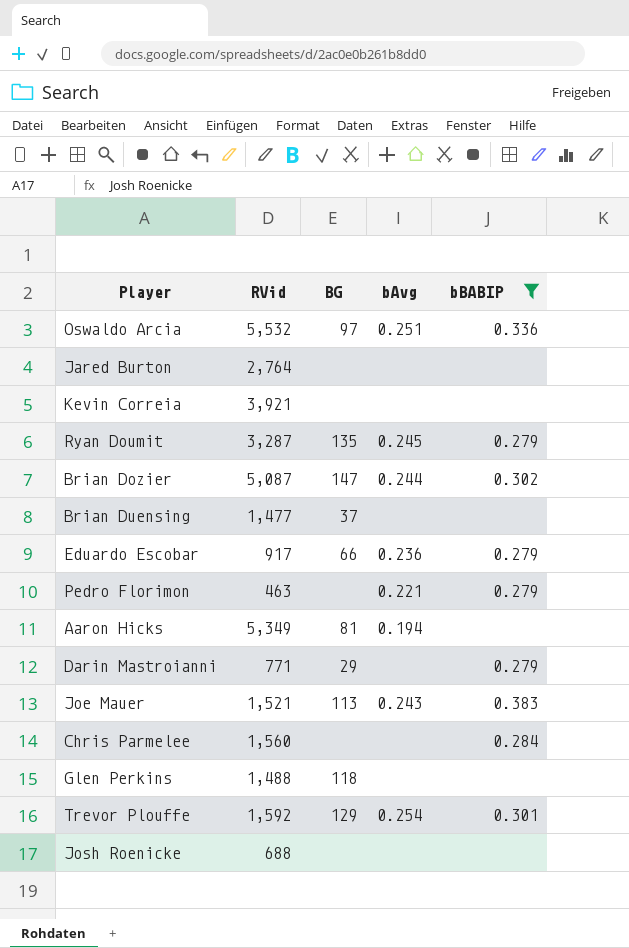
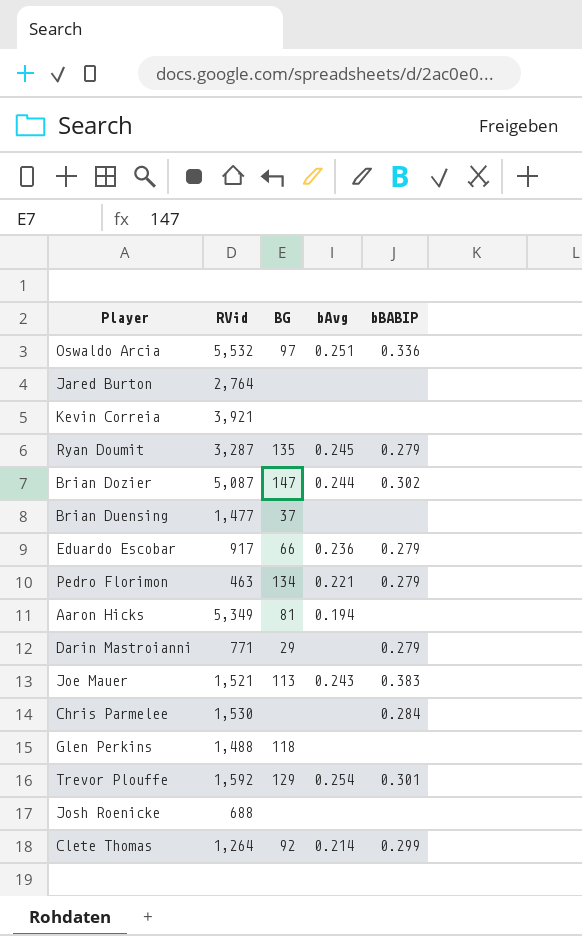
filter: bBABIP != 0.299 -> none
Pedro Florimon | BG: none -> 134
Chris Parmelee | RVid: 1,560 -> 1,530

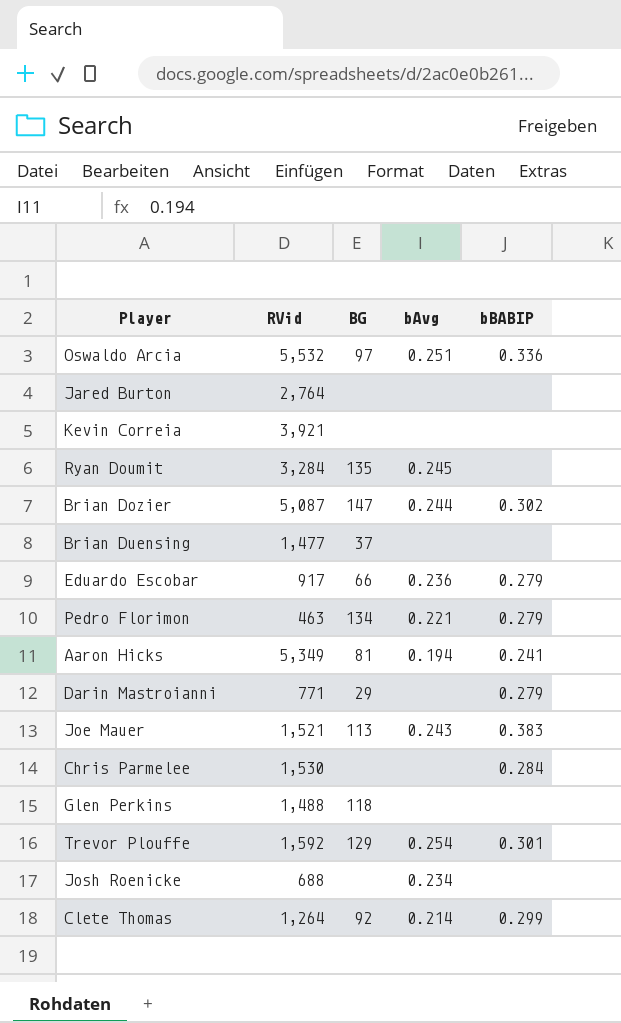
Ryan Doumit | RVid: 3,287 -> 3,284
Ryan Doumit | bBABIP: 0.279 -> none
Aaron Hicks | bBABIP: none -> 0.241
Josh Roenicke | bAvg: none -> 0.234

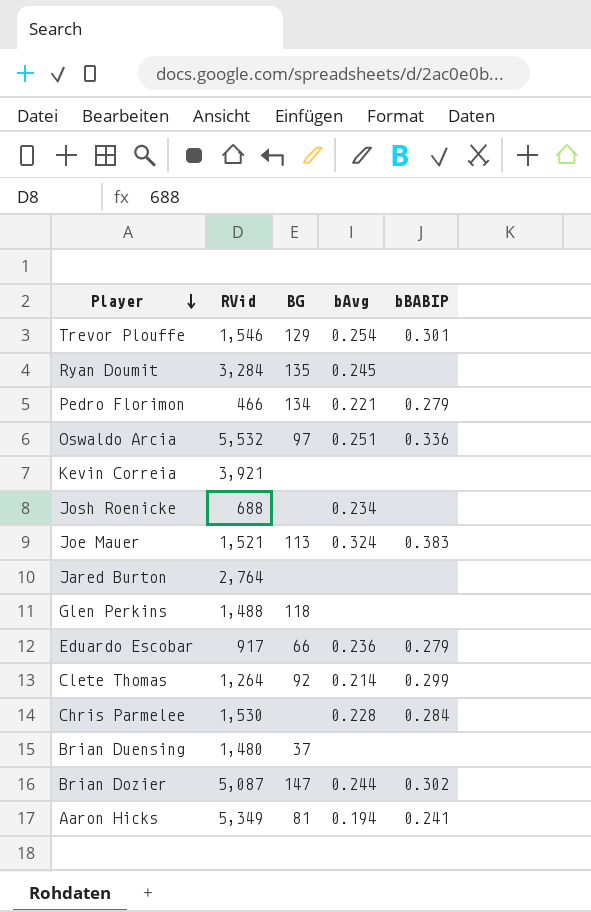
row order: none -> Player descending
row Darin Mastroianni: 771 | 29 | none | 0.279 -> none
Trevor Plouffe | RVid: 1,592 -> 1,546
Pedro Florimon | RVid: 463 -> 466
Joe Mauer | bAvg: 0.243 -> 0.324
Chris Parmelee | bAvg: none -> 0.228
Brian Duensing | RVid: 1,477 -> 1,480

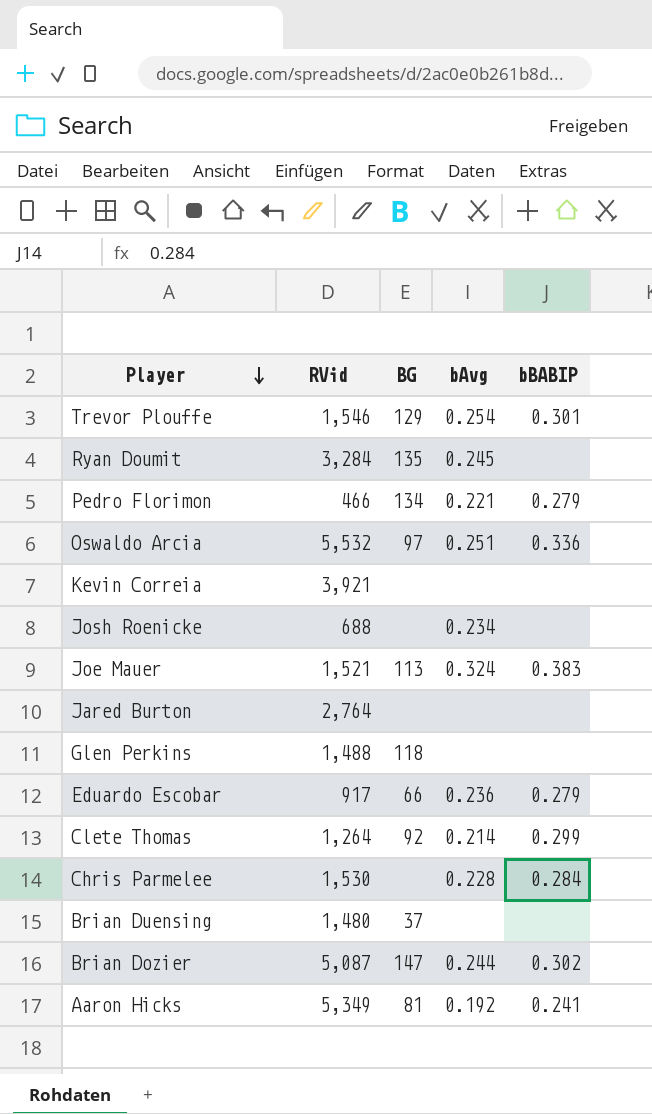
Aaron Hicks | bAvg: 0.194 -> 0.192

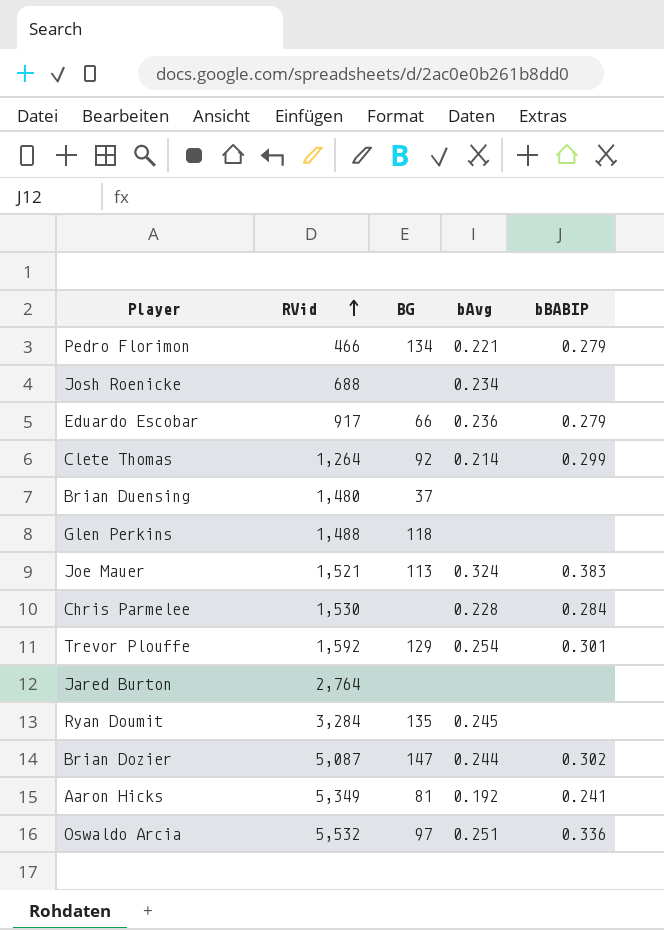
row order: Player descending -> RVid ascending
row Kevin Correia: 3,921 | none | none | none -> none
Trevor Plouffe | RVid: 1,546 -> 1,592

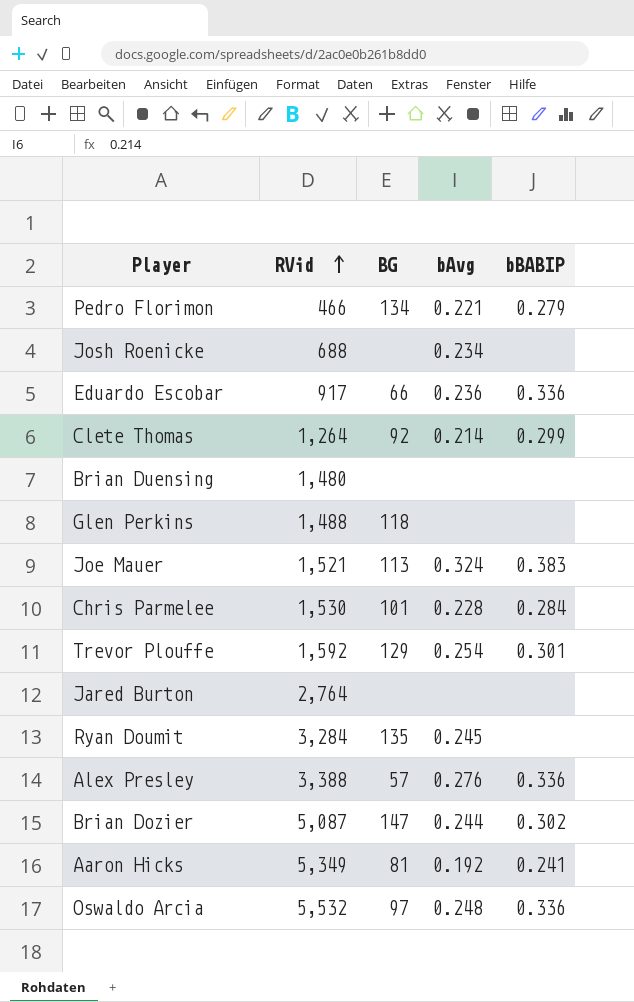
Eduardo Escobar | bBABIP: 0.279 -> 0.336
Brian Duensing | BG: 37 -> none
Chris Parmelee | BG: none -> 101
row Alex Presley: none -> 3,388 | 57 | 0.276 | 0.336
Oswaldo Arcia | bAvg: 0.251 -> 0.248

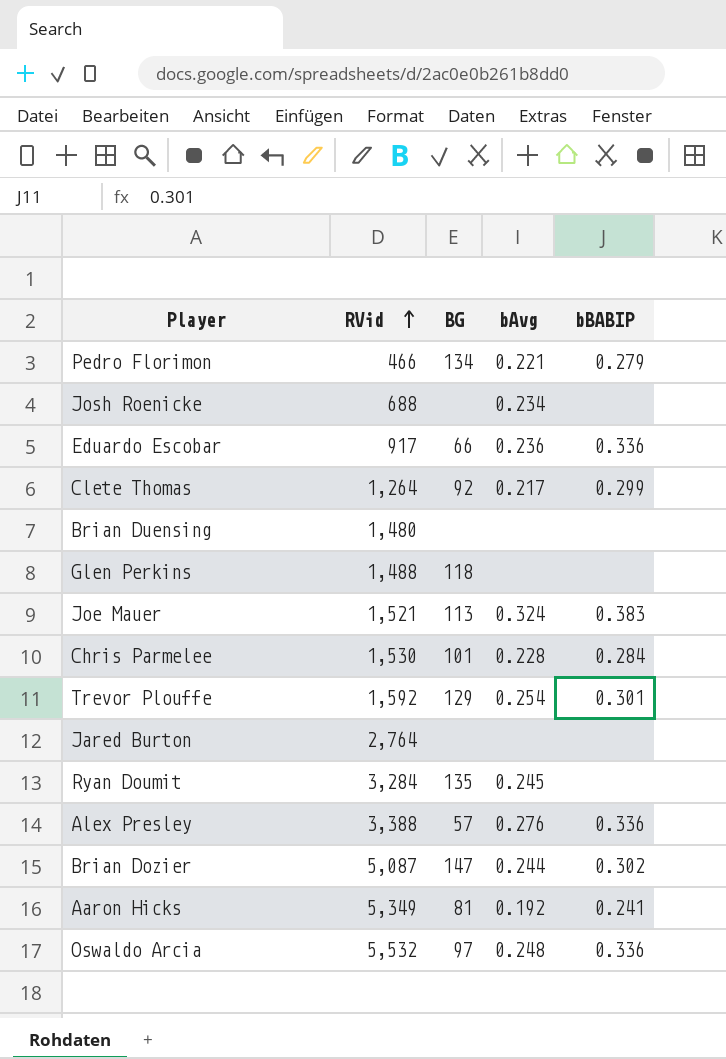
Clete Thomas | bAvg: 0.214 -> 0.217

